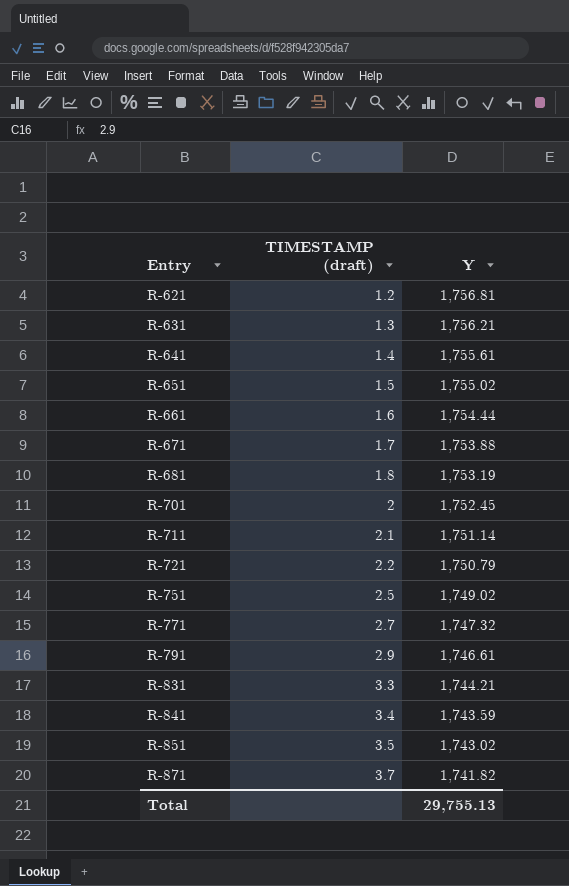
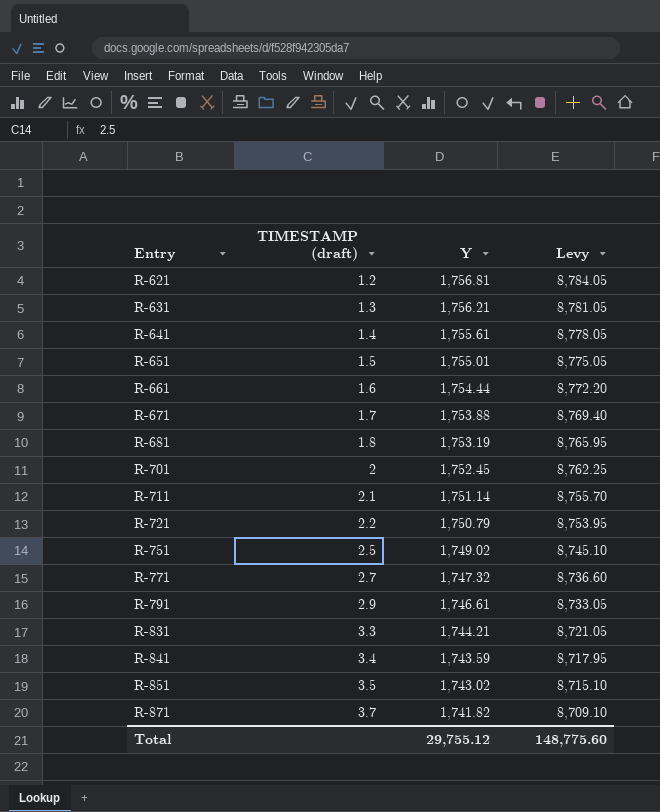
column Levy | formula: none -> [Y] * 5
R-651 | Y: 1,755.02 -> 1,755.01
Total | Y: 29,755.13 -> 29,755.12

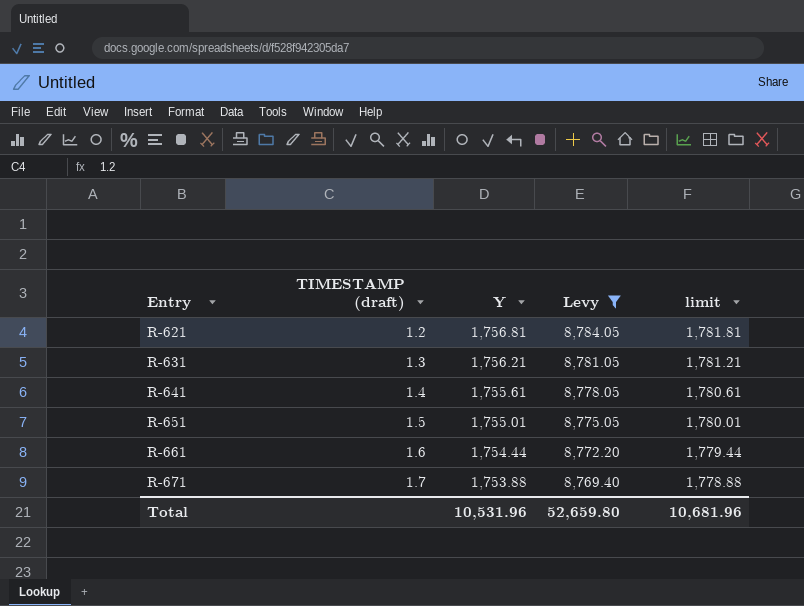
filter: none -> Levy >= 8,769.40
column limit | formula: none -> [Y] + 25
Total | Y: 29,755.12 -> 10,531.96
Total | Levy: 148,775.60 -> 52,659.80

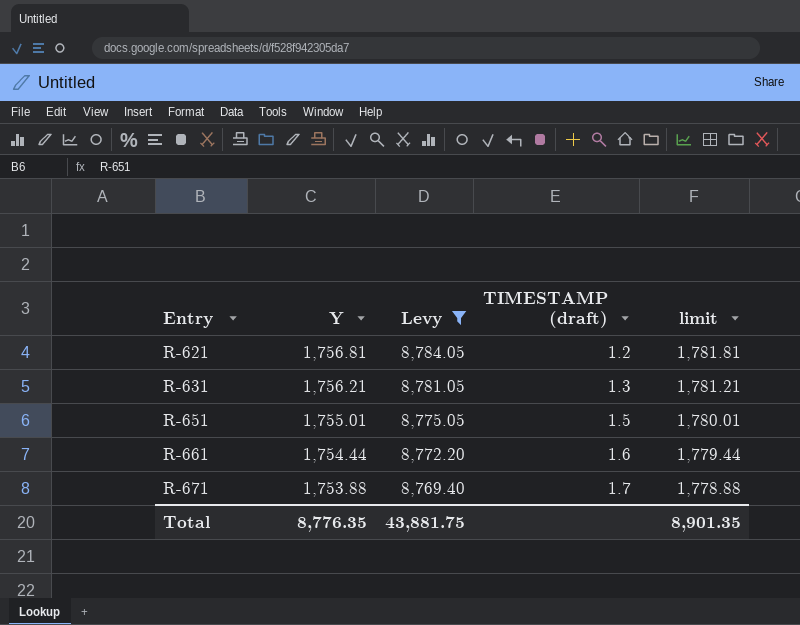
column TIMESTAMP (draft) | position: 2 -> 4
row R-641: 1.4 | 1,755.61 | 8,778.05 | 1,780.61 -> none
Total | Y: 10,531.96 -> 8,776.35
Total | Levy: 52,659.80 -> 43,881.75
Total | limit: 10,681.96 -> 8,901.35

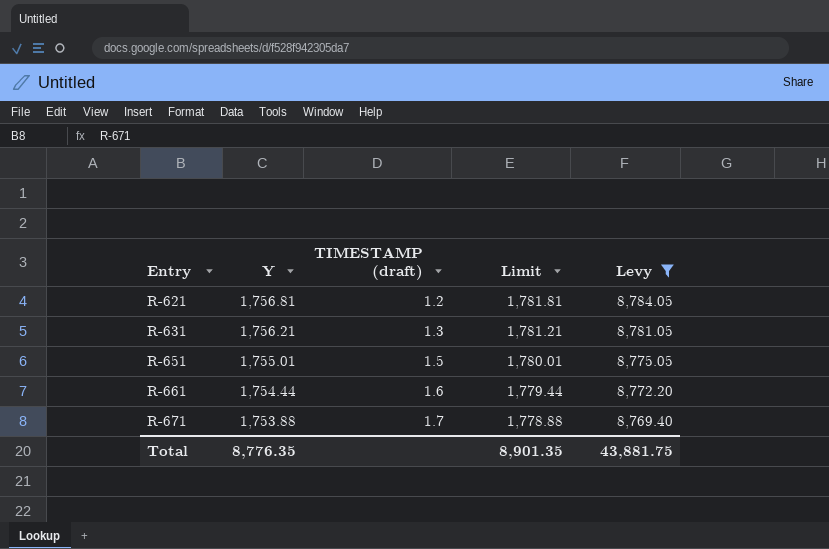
column name: limit -> Limit
column Levy | position: 3 -> 5

